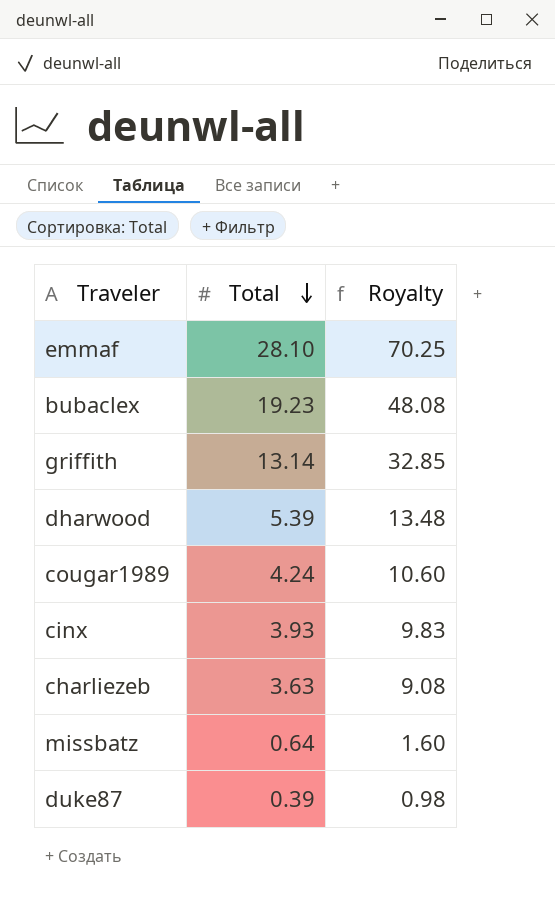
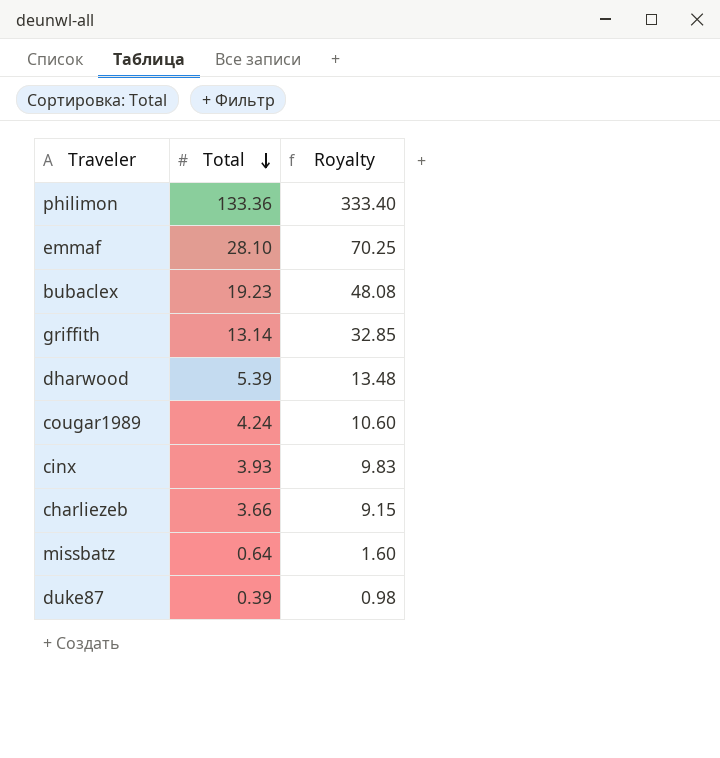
row philimon: none -> 133.36 | 333.40
charliezeb | Total: 3.63 -> 3.66
charliezeb | Royalty: 9.08 -> 9.15

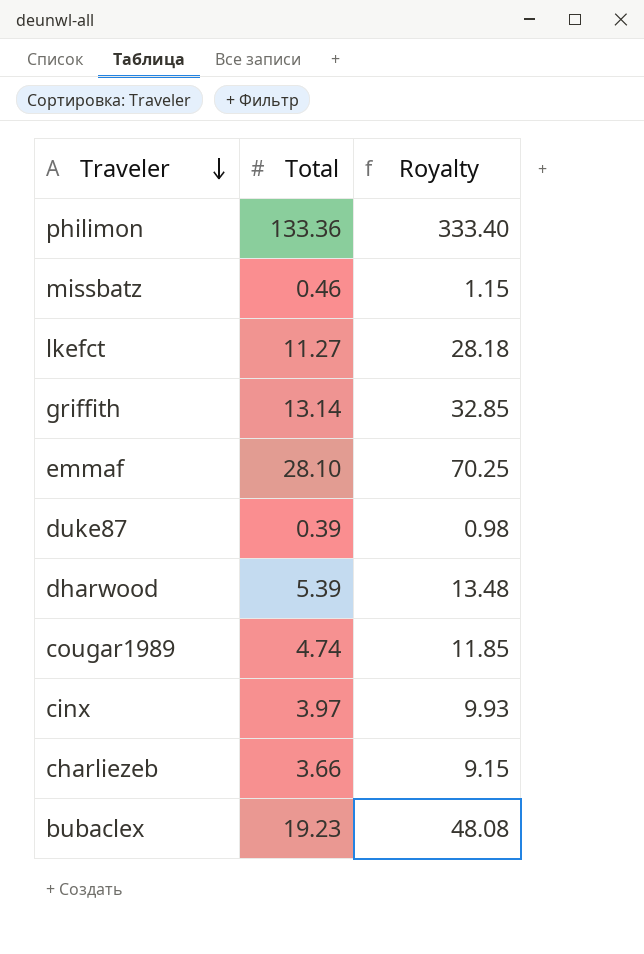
row order: Total descending -> Traveler descending
missbatz | Total: 0.64 -> 0.46
missbatz | Royalty: 1.60 -> 1.15
row lkefct: none -> 11.27 | 28.18
cougar1989 | Total: 4.24 -> 4.74
cougar1989 | Royalty: 10.60 -> 11.85
cinx | Total: 3.93 -> 3.97
cinx | Royalty: 9.83 -> 9.93

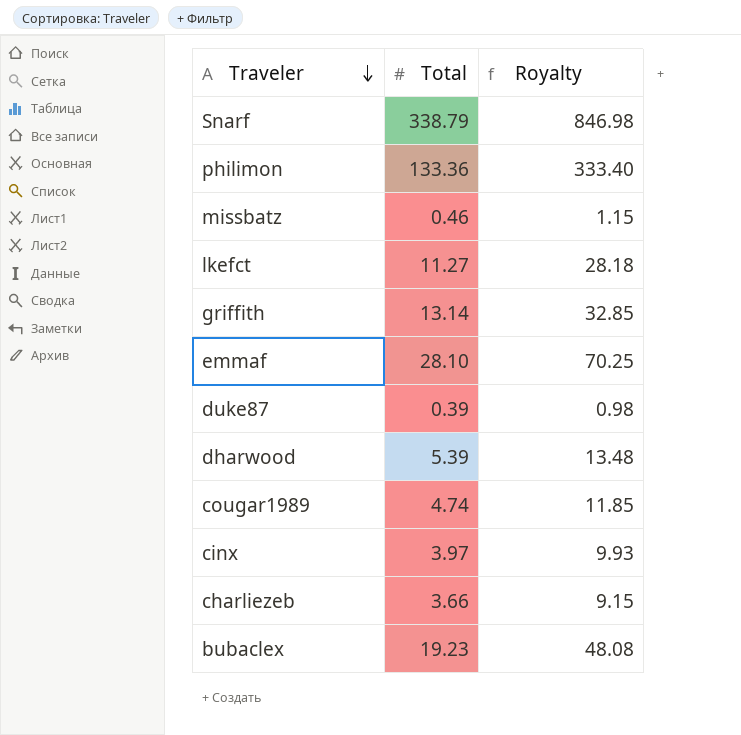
row Snarf: none -> 338.79 | 846.98

